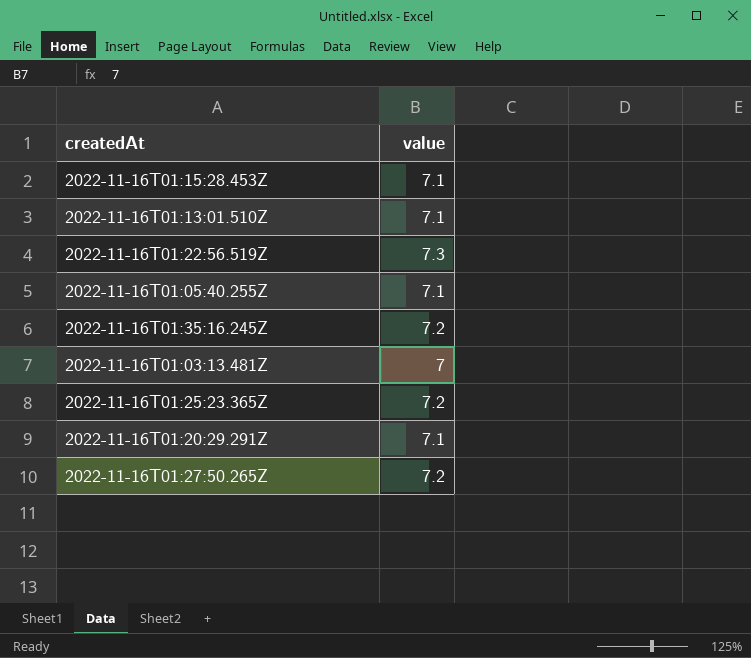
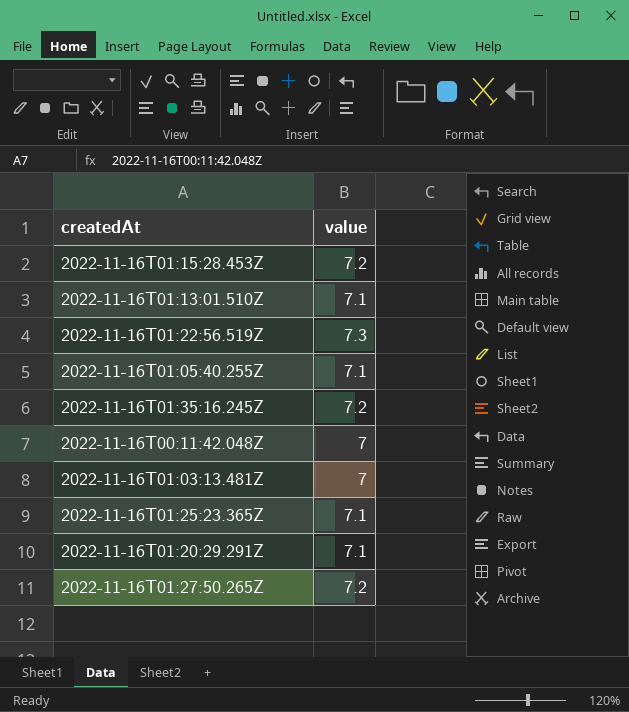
2022-11-16T01:15:28.453Z | value: 7.1 -> 7.2
row 2022-11-16T00:11:42.048Z: none -> 7
2022-11-16T01:25:23.365Z | value: 7.2 -> 7.1

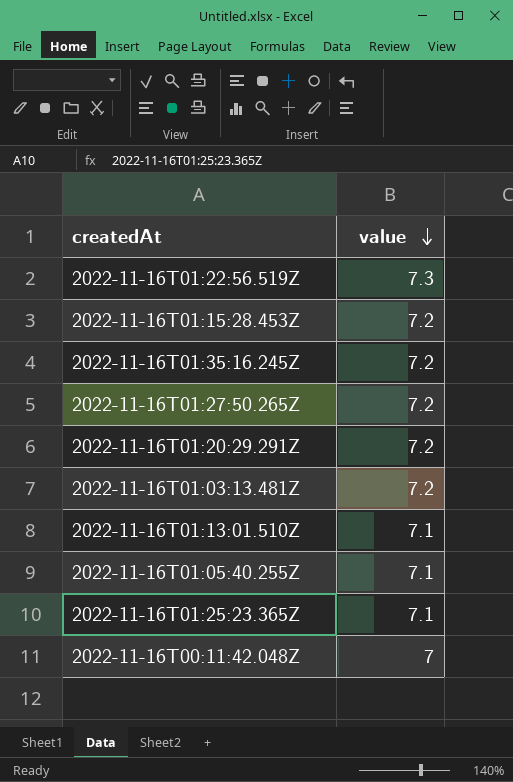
row order: none -> value descending
2022-11-16T01:20:29.291Z | value: 7.1 -> 7.2
2022-11-16T01:03:13.481Z | value: 7 -> 7.2

